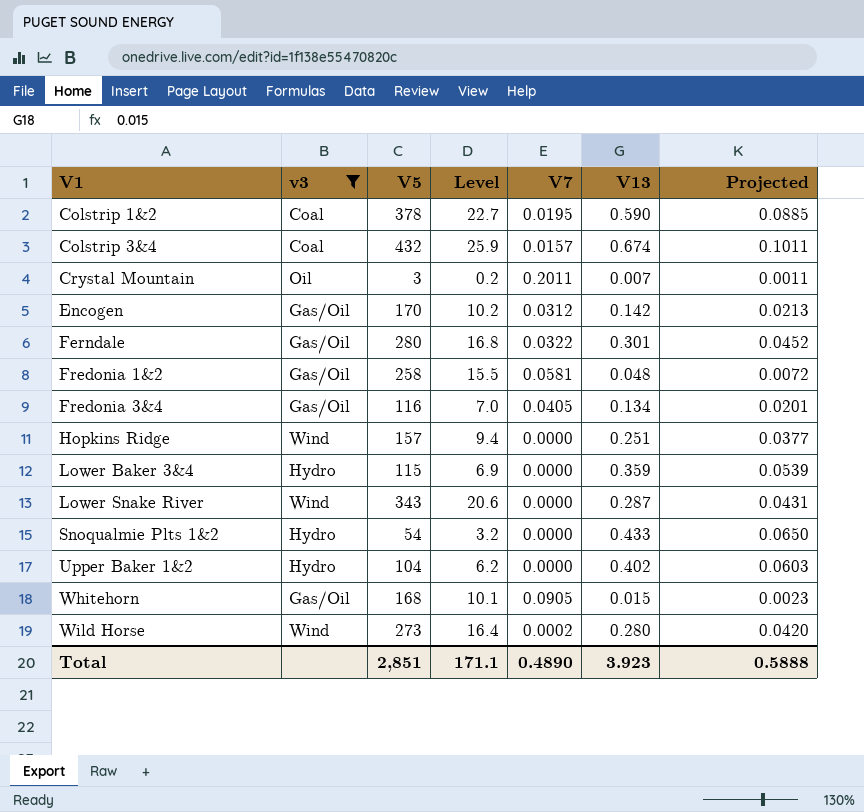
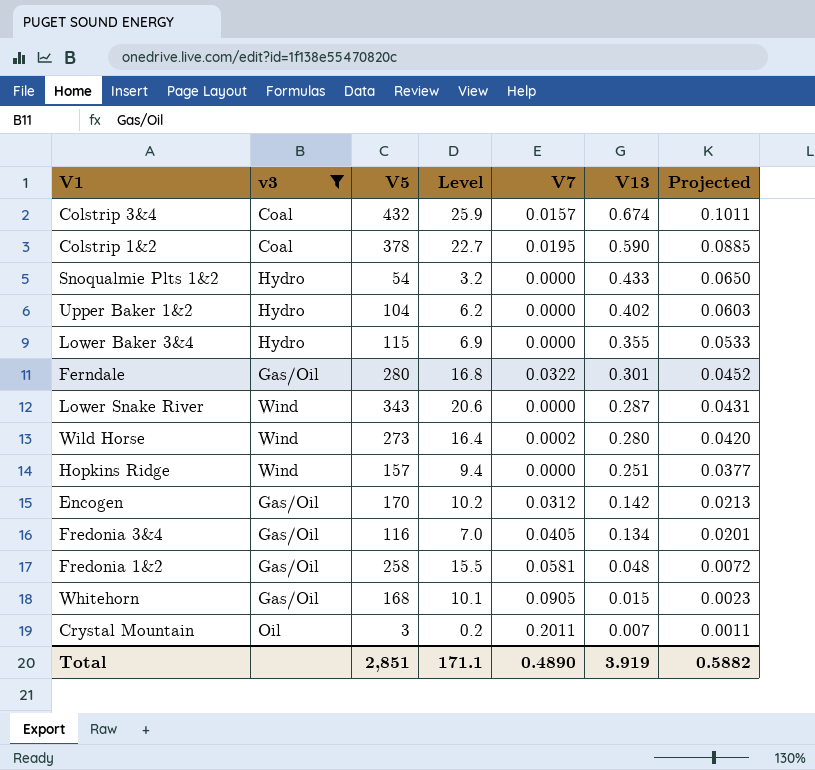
row order: V1 ascending -> V13 descending
Lower Baker 3&4 | V13: 0.359 -> 0.355
Lower Baker 3&4 | Projected: 0.0539 -> 0.0533
Total | V13: 3.923 -> 3.919
Total | Projected: 0.5888 -> 0.5882

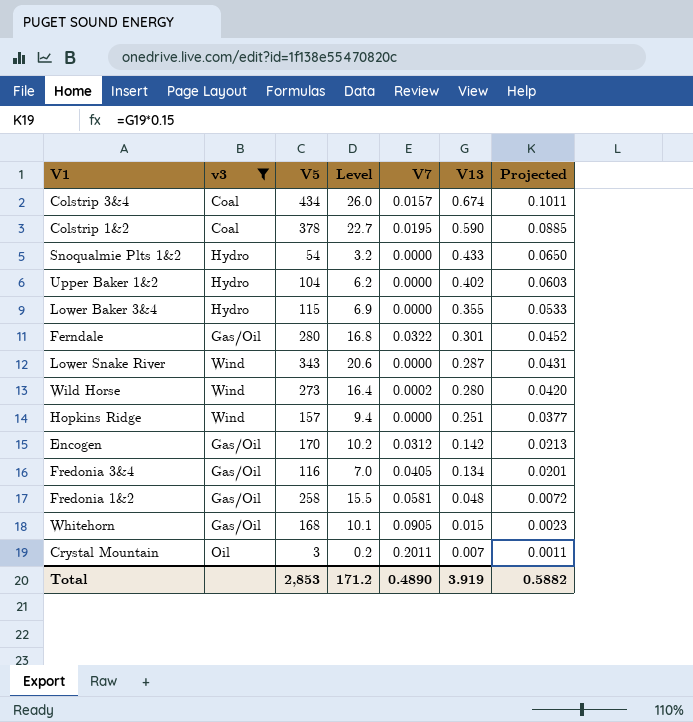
Colstrip 3&4 | V5: 432 -> 434
Colstrip 3&4 | Level: 25.9 -> 26.0
Total | V5: 2,851 -> 2,853
Total | Level: 171.1 -> 171.2

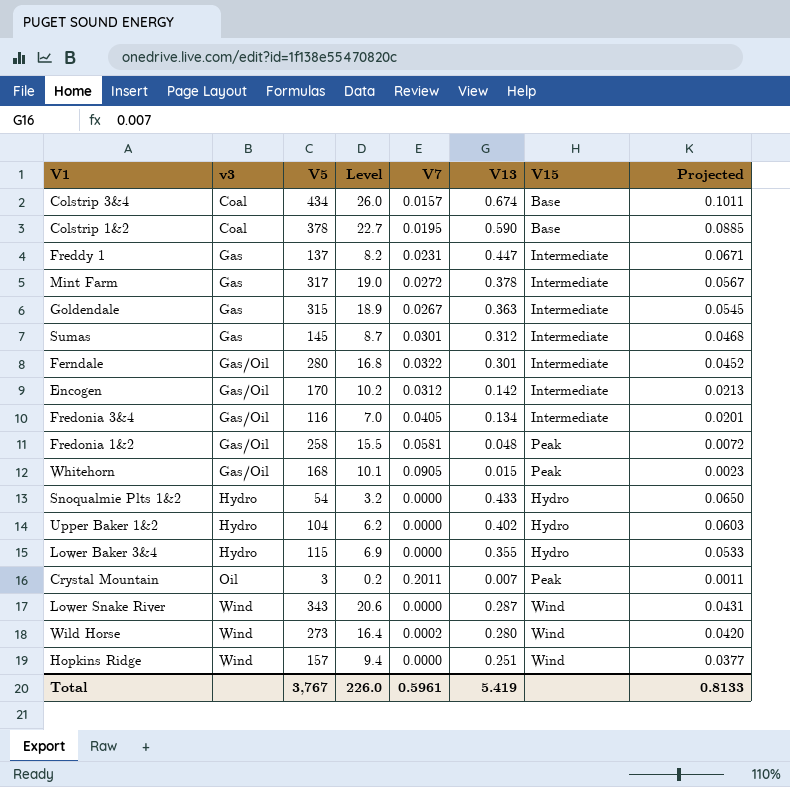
filter: v3 != Gas -> none
row order: V13 descending -> v3 ascending
column V15 | position: none -> 7
Total | V5: 2,853 -> 3,767
Total | Level: 171.2 -> 226.0
Total | V7: 0.4890 -> 0.5961
Total | V13: 3.919 -> 5.419
Total | Projected: 0.5882 -> 0.8133

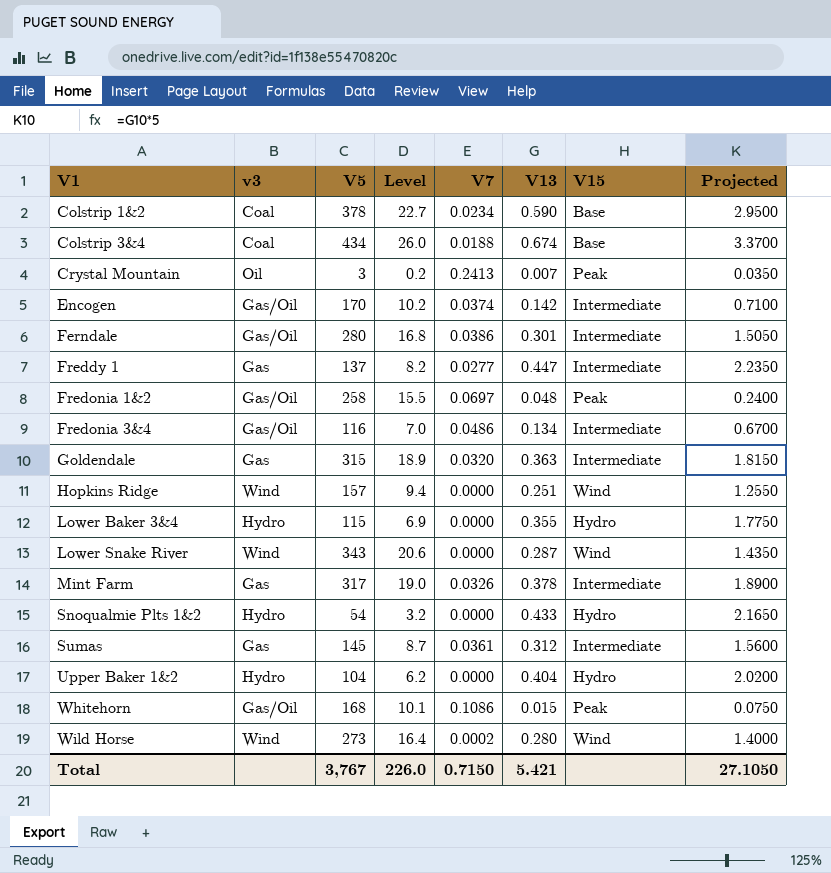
row order: v3 ascending -> V1 ascending
column Projected | formula: [V13] * 0.15 -> [V13] * 5
Colstrip 1&2 | V7: 0.0195 -> 0.0234
Colstrip 3&4 | V7: 0.0157 -> 0.0188
Crystal Mountain | V7: 0.2011 -> 0.2413
Encogen | V7: 0.0312 -> 0.0374
Ferndale | V7: 0.0322 -> 0.0386
Freddy 1 | V7: 0.0231 -> 0.0277
Fredonia 1&2 | V7: 0.0581 -> 0.0697
Fredonia 3&4 | V7: 0.0405 -> 0.0486
Goldendale | V7: 0.0267 -> 0.0320
Mint Farm | V7: 0.0272 -> 0.0326
Sumas | V7: 0.0301 -> 0.0361
Upper Baker 1&2 | V13: 0.402 -> 0.404
Whitehorn | V7: 0.0905 -> 0.1086
Total | V7: 0.5961 -> 0.7150
Total | V13: 5.419 -> 5.421
Total | Projected: 0.8133 -> 27.1050

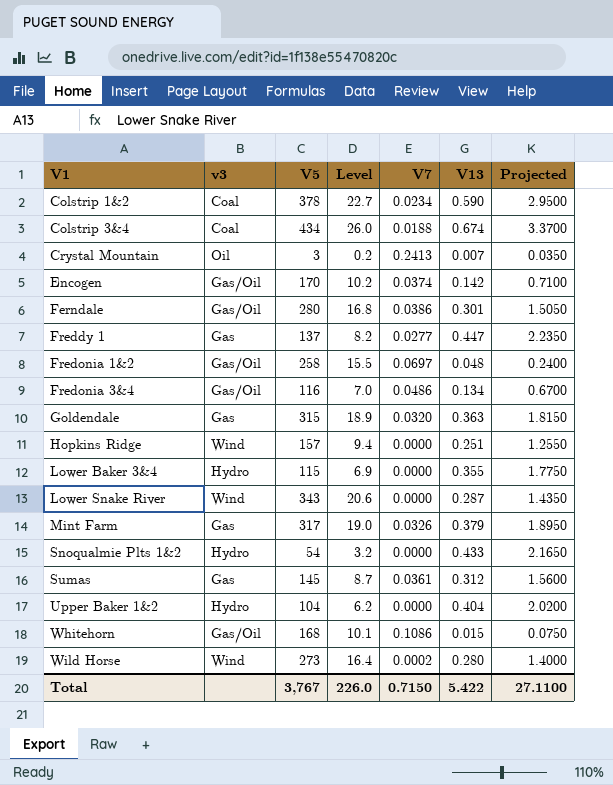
column V15 | position: 7 -> none
Mint Farm | V13: 0.378 -> 0.379
Mint Farm | Projected: 1.8900 -> 1.8950
Total | V13: 5.421 -> 5.422
Total | Projected: 27.1050 -> 27.1100

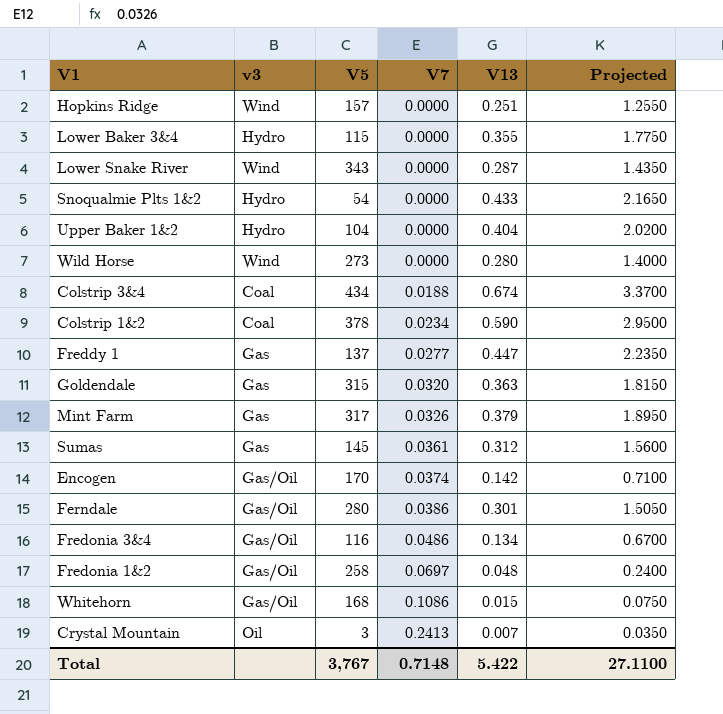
row order: V1 ascending -> V7 ascending
column Level | formula: [V5] * 0.06 -> none
Wild Horse | V7: 0.0002 -> 0.0000
Total | V7: 0.7150 -> 0.7148

